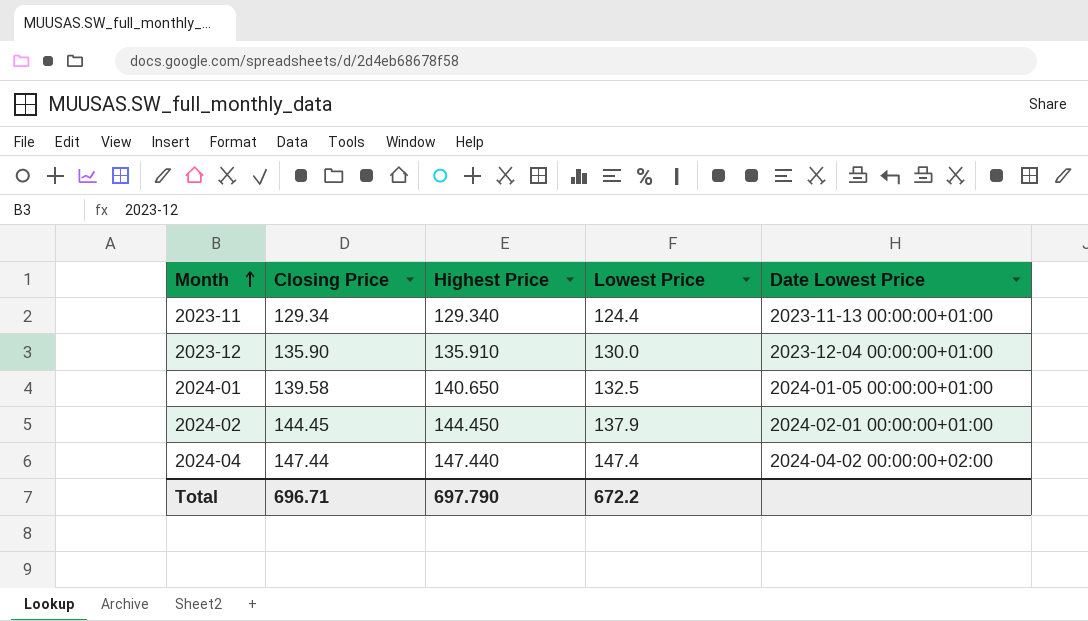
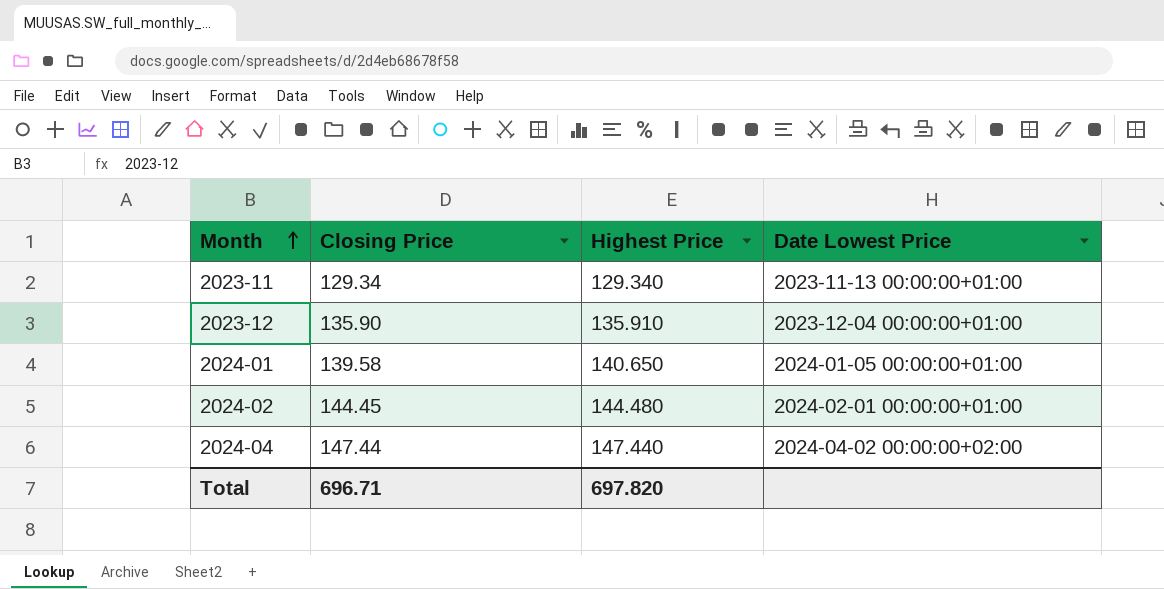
column Lowest Price | position: 4 -> none
2024-02 | Highest Price: 144.450 -> 144.480
Total | Highest Price: 697.790 -> 697.820

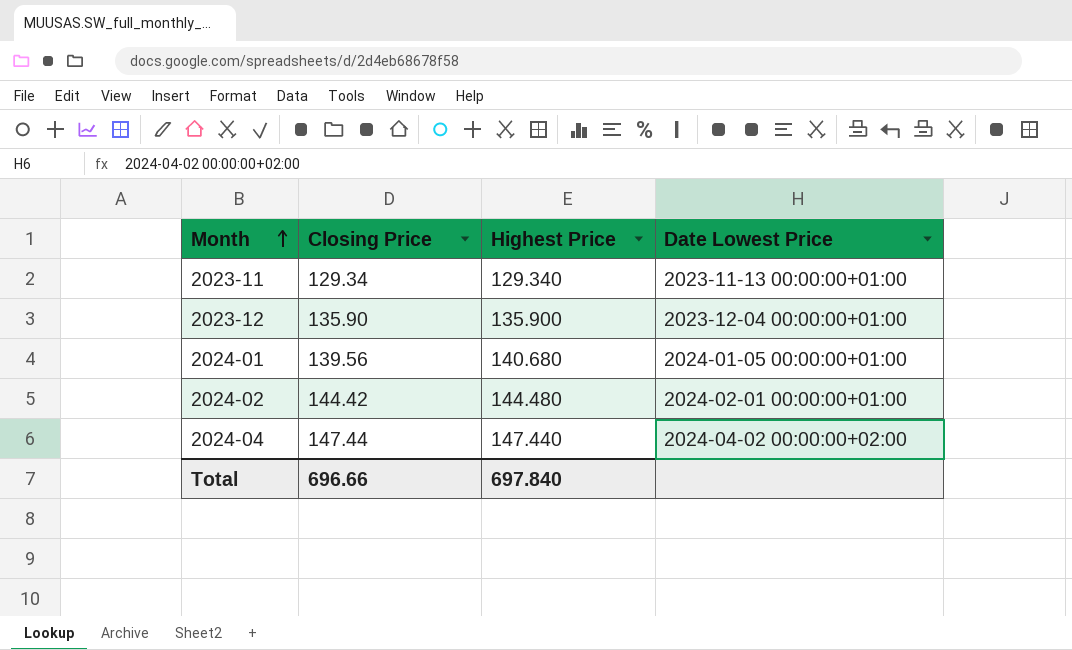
2023-12 | Highest Price: 135.910 -> 135.900
2024-01 | Closing Price: 139.58 -> 139.56
2024-01 | Highest Price: 140.650 -> 140.680
2024-02 | Closing Price: 144.45 -> 144.42
Total | Closing Price: 696.71 -> 696.66
Total | Highest Price: 697.820 -> 697.840

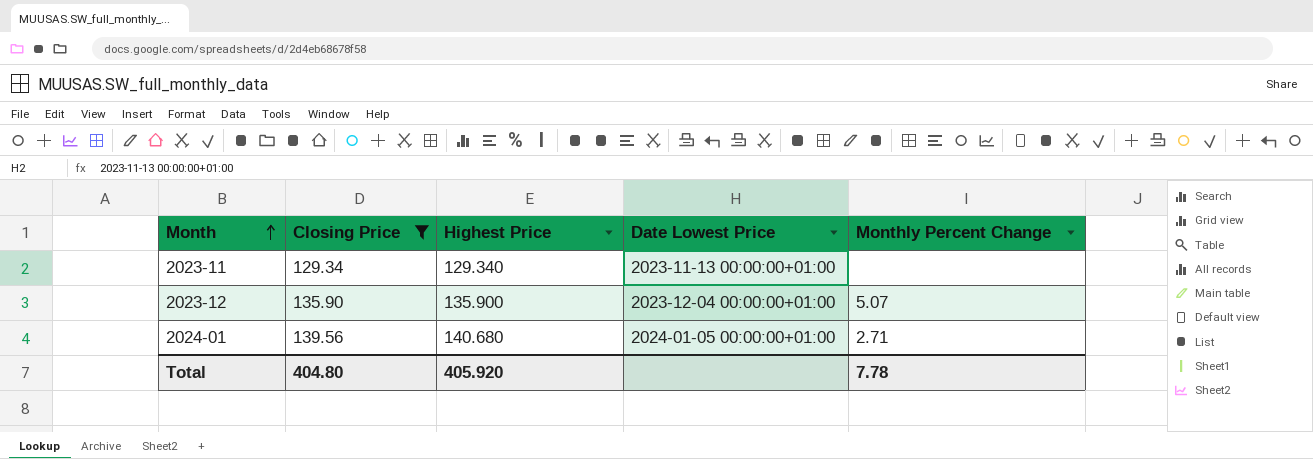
filter: none -> Closing Price <= 139.56
column Monthly Percent Change | position: none -> 5
Total | Closing Price: 696.66 -> 404.80
Total | Highest Price: 697.840 -> 405.920

